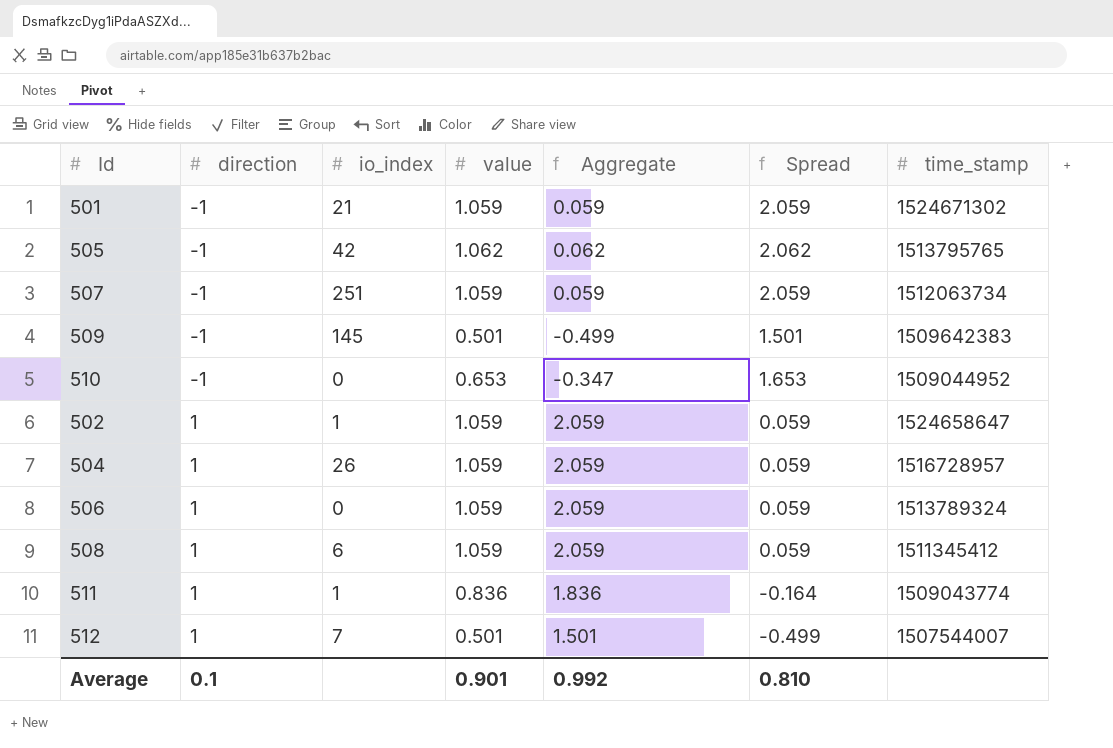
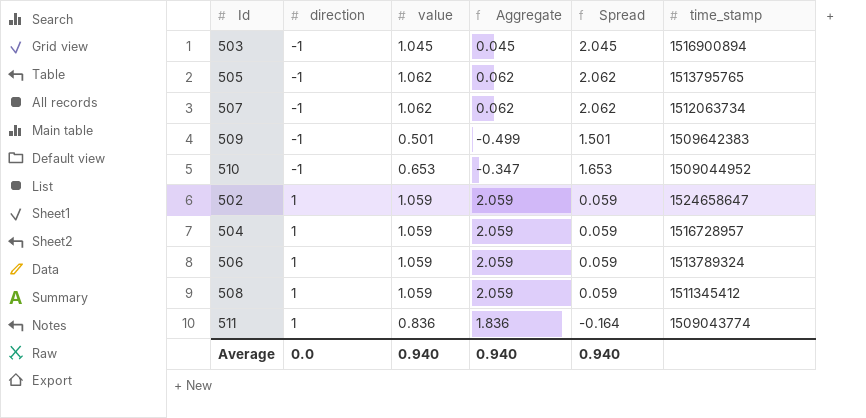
column io_index | position: 3 -> none
row 501: -1 | 21 | 1.059 | 0.059 | 2.059 | 1524671302 -> none
row 512: 1 | 7 | 0.501 | 1.501 | -0.499 | 1507544007 -> none
row 503: none -> -1 | 1.045 | 0.045 | 2.045 | 1516900894
507 | value: 1.059 -> 1.062
507 | Aggregate: 0.059 -> 0.062
507 | Spread: 2.059 -> 2.062
Average | direction: 0.1 -> 0.0
Average | value: 0.901 -> 0.940
Average | Aggregate: 0.992 -> 0.940
Average | Spread: 0.810 -> 0.940

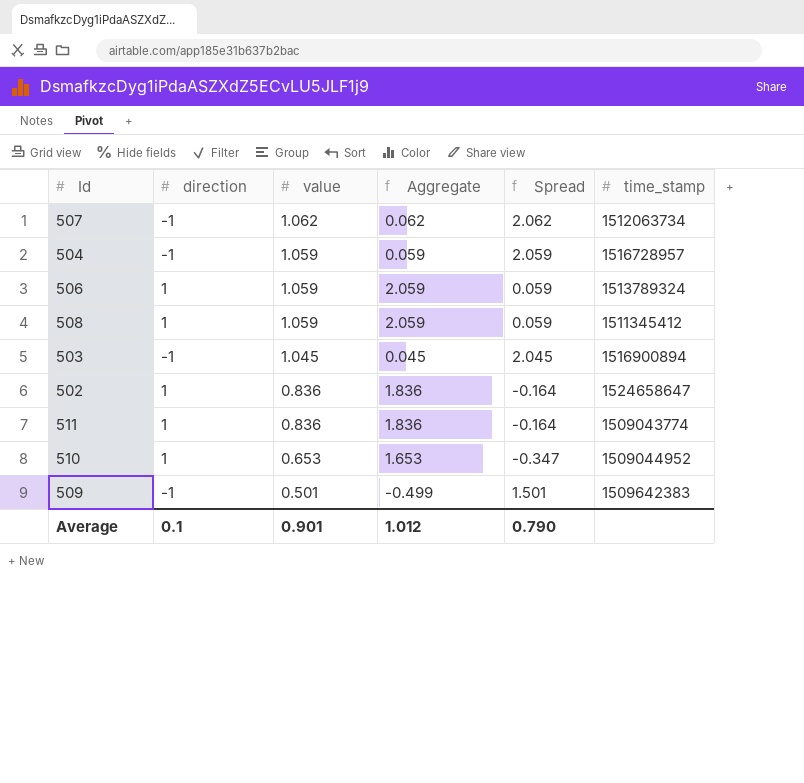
row order: direction ascending -> value descending
row 505: -1 | 1.062 | 0.062 | 2.062 | 1513795765 -> none
504 | direction: 1 -> -1
504 | Aggregate: 2.059 -> 0.059
504 | Spread: 0.059 -> 2.059
502 | value: 1.059 -> 0.836
502 | Aggregate: 2.059 -> 1.836
502 | Spread: 0.059 -> -0.164
510 | direction: -1 -> 1
510 | Aggregate: -0.347 -> 1.653
510 | Spread: 1.653 -> -0.347
Average | direction: 0.0 -> 0.1
Average | value: 0.940 -> 0.901
Average | Aggregate: 0.940 -> 1.012
Average | Spread: 0.940 -> 0.790

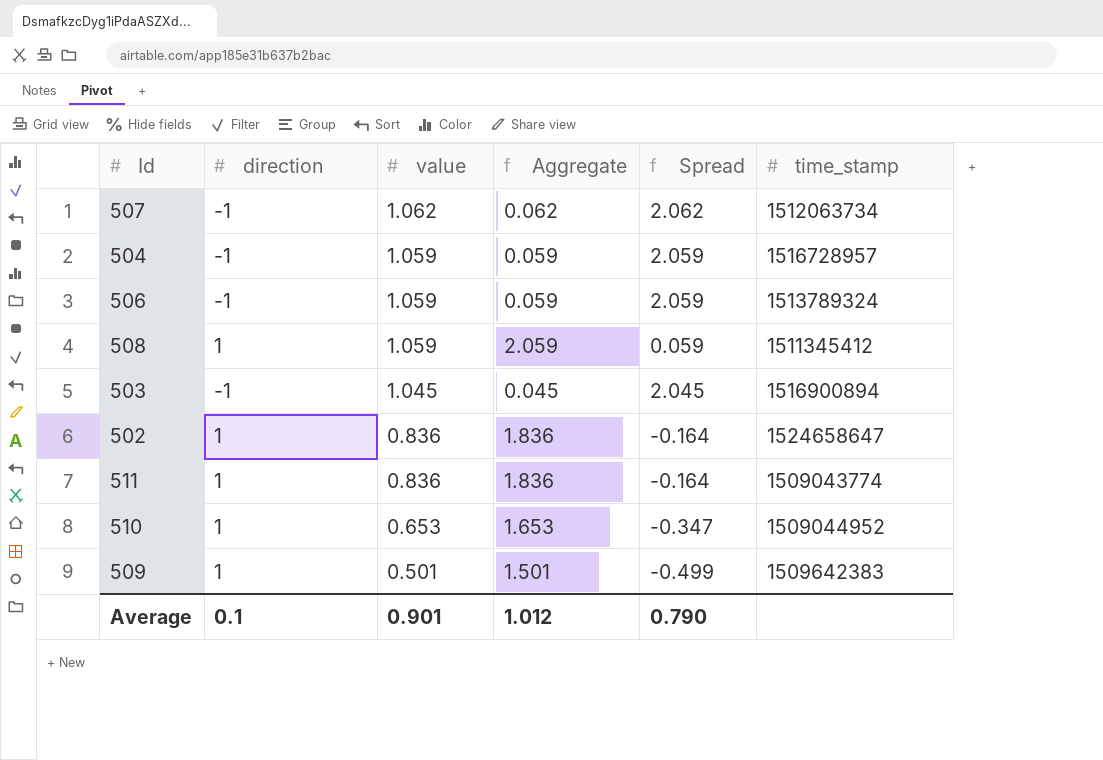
506 | direction: 1 -> -1
506 | Aggregate: 2.059 -> 0.059
506 | Spread: 0.059 -> 2.059
509 | direction: -1 -> 1
509 | Aggregate: -0.499 -> 1.501
509 | Spread: 1.501 -> -0.499

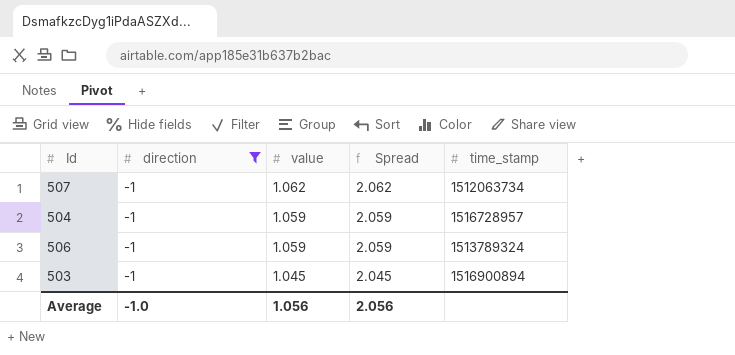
filter: none -> direction = -1
column Aggregate | formula: [direction] + [value] -> none
Average | direction: 0.1 -> -1.0
Average | value: 0.901 -> 1.056
Average | Spread: 0.790 -> 2.056

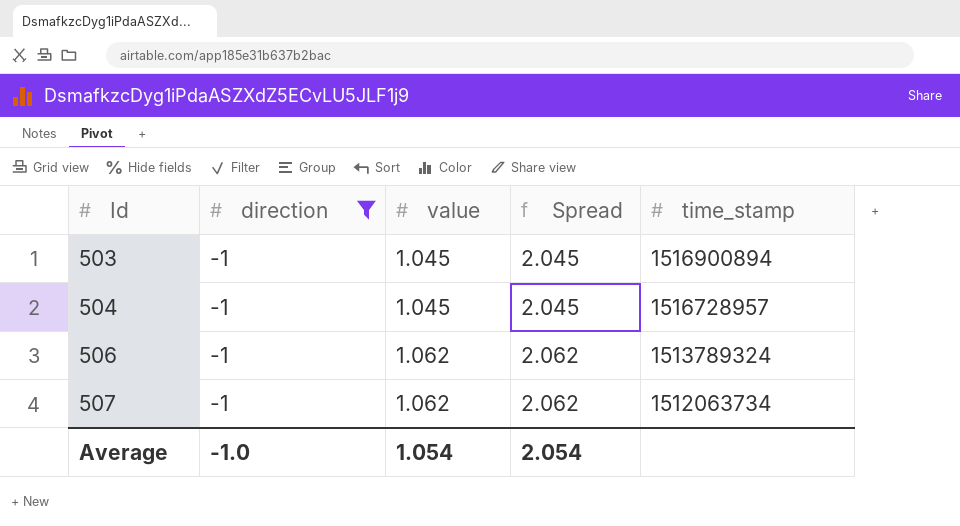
row order: value descending -> Id ascending
504 | value: 1.059 -> 1.045
504 | Spread: 2.059 -> 2.045
506 | value: 1.059 -> 1.062
506 | Spread: 2.059 -> 2.062
Average | value: 1.056 -> 1.054
Average | Spread: 2.056 -> 2.054

